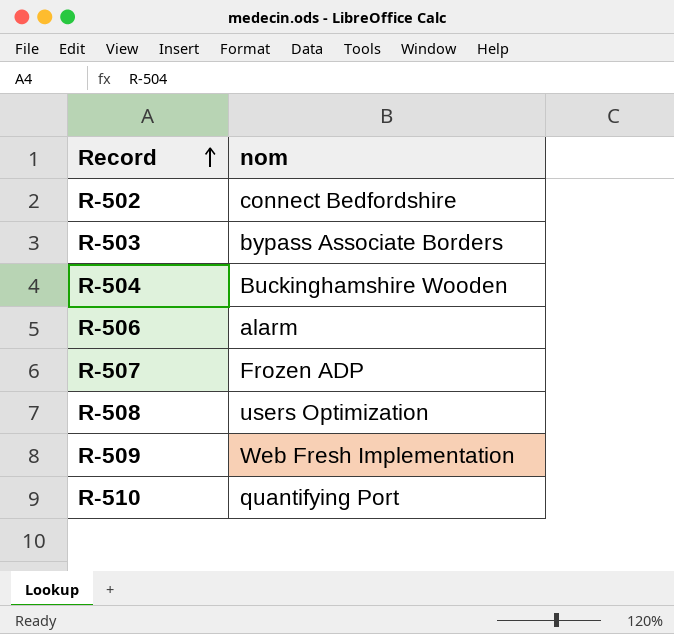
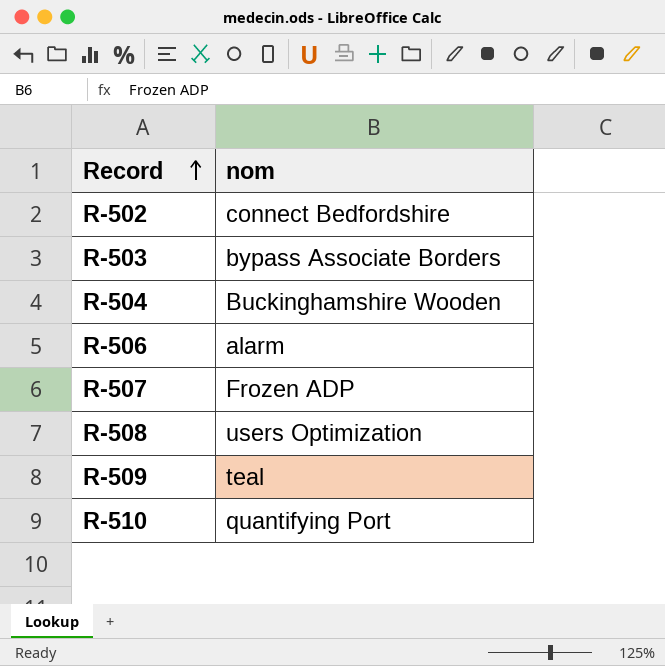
R-509 | nom: Web Fresh Implementation -> teal

